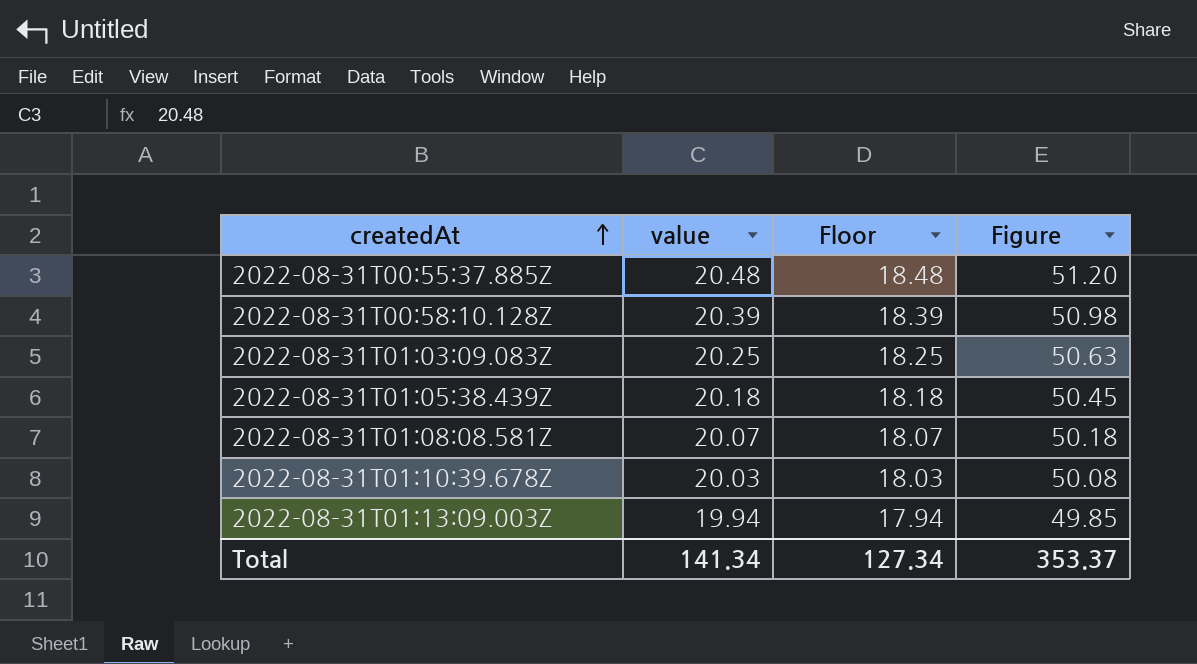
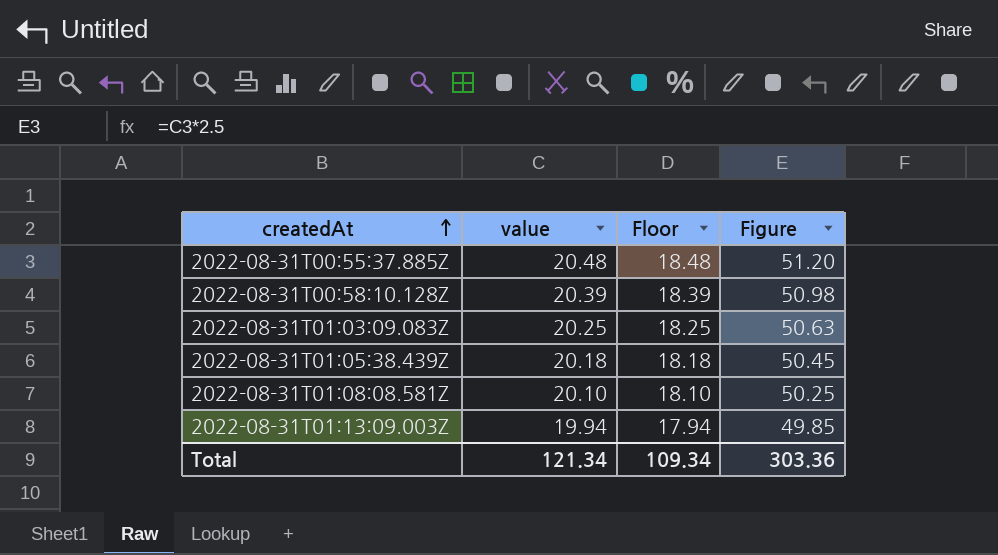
row 2022-08-31T01:10:39.678Z: 20.03 | 18.03 | 50.08 -> none
2022-08-31T01:08:08.581Z | value: 20.07 -> 20.10
2022-08-31T01:08:08.581Z | Floor: 18.07 -> 18.10
2022-08-31T01:08:08.581Z | Figure: 50.18 -> 50.25
Total | value: 141.34 -> 121.34
Total | Floor: 127.34 -> 109.34
Total | Figure: 353.37 -> 303.36

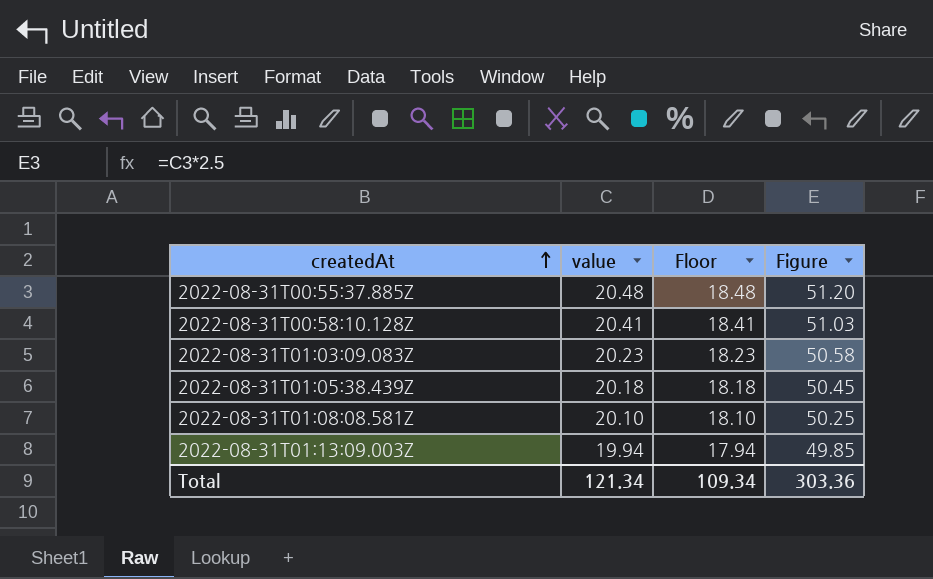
2022-08-31T00:58:10.128Z | value: 20.39 -> 20.41
2022-08-31T00:58:10.128Z | Floor: 18.39 -> 18.41
2022-08-31T00:58:10.128Z | Figure: 50.98 -> 51.03
2022-08-31T01:03:09.083Z | value: 20.25 -> 20.23
2022-08-31T01:03:09.083Z | Floor: 18.25 -> 18.23
2022-08-31T01:03:09.083Z | Figure: 50.63 -> 50.58

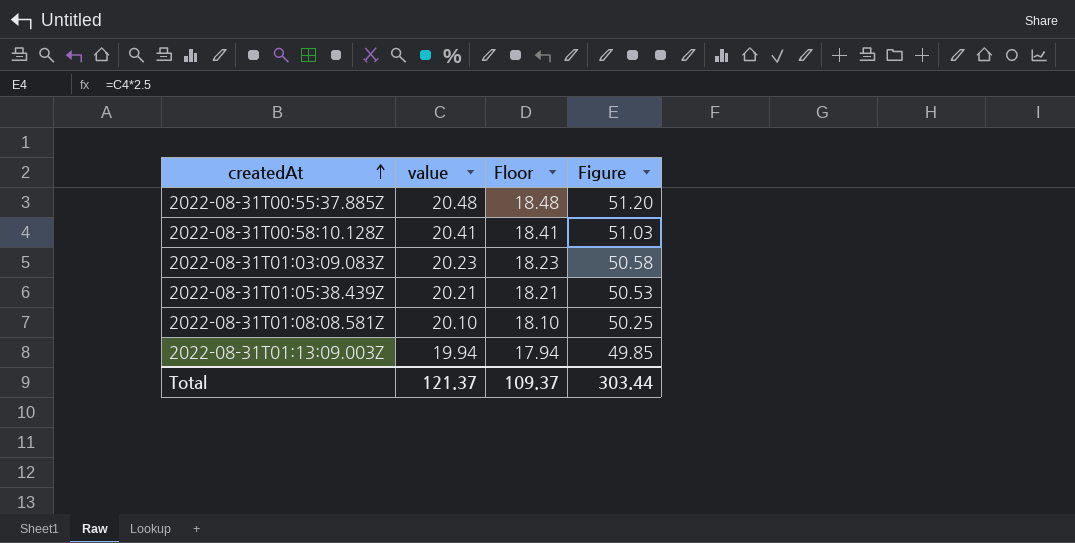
2022-08-31T01:05:38.439Z | value: 20.18 -> 20.21
2022-08-31T01:05:38.439Z | Floor: 18.18 -> 18.21
2022-08-31T01:05:38.439Z | Figure: 50.45 -> 50.53
Total | value: 121.34 -> 121.37
Total | Floor: 109.34 -> 109.37
Total | Figure: 303.36 -> 303.44

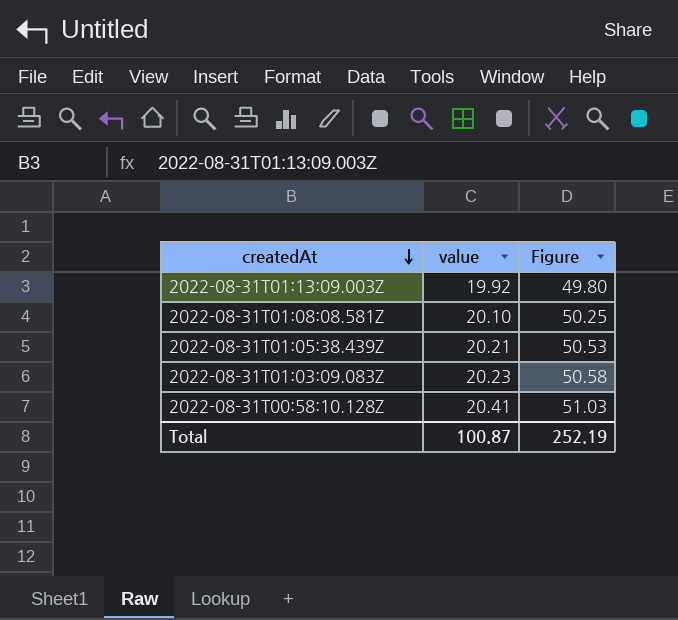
row order: createdAt ascending -> createdAt descending
column Floor | formula: [value] - 2 -> none
row 2022-08-31T00:55:37.885Z: 20.48 | 18.48 | 51.20 -> none
2022-08-31T01:13:09.003Z | value: 19.94 -> 19.92
2022-08-31T01:13:09.003Z | Figure: 49.85 -> 49.80
Total | value: 121.37 -> 100.87
Total | Figure: 303.44 -> 252.19

